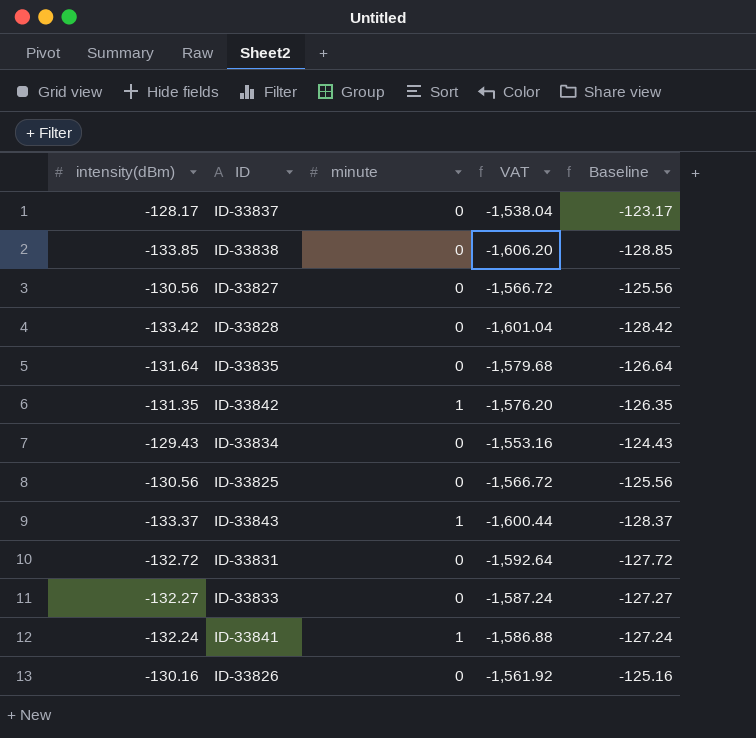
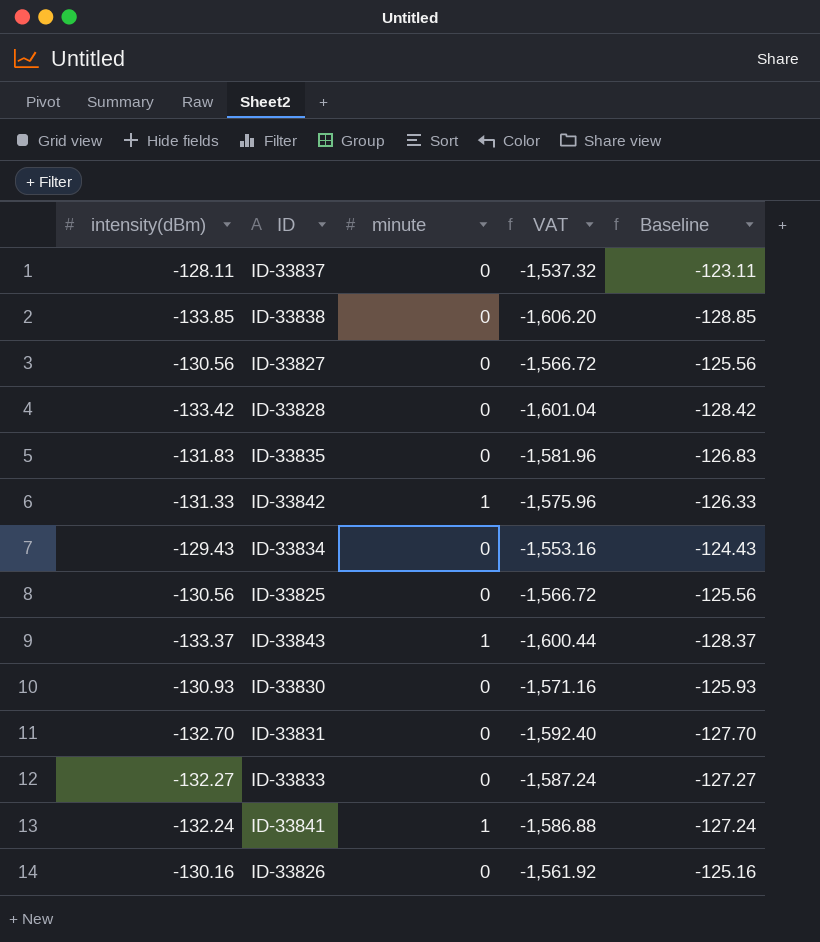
ID-33837 | intensity(dBm): -128.17 -> -128.11
ID-33837 | VAT: -1,538.04 -> -1,537.32
ID-33837 | Baseline: -123.17 -> -123.11
ID-33835 | intensity(dBm): -131.64 -> -131.83
ID-33835 | VAT: -1,579.68 -> -1,581.96
ID-33835 | Baseline: -126.64 -> -126.83
ID-33842 | intensity(dBm): -131.35 -> -131.33
ID-33842 | VAT: -1,576.20 -> -1,575.96
ID-33842 | Baseline: -126.35 -> -126.33
row ID-33830: none -> -130.93 | 0 | -1,571.16 | -125.93
ID-33831 | intensity(dBm): -132.72 -> -132.70
ID-33831 | VAT: -1,592.64 -> -1,592.40
ID-33831 | Baseline: -127.72 -> -127.70

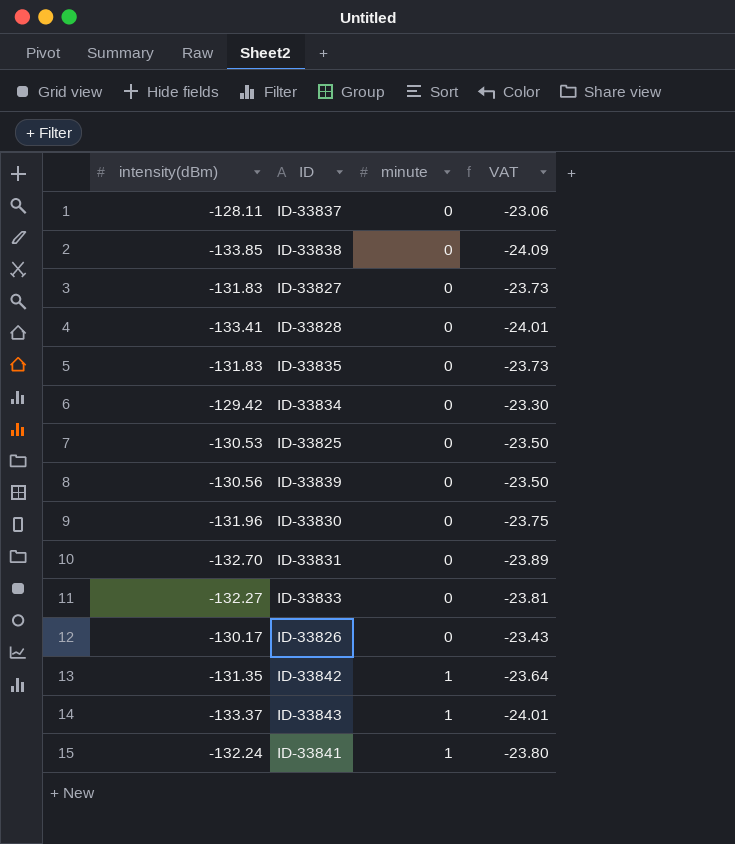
row order: none -> minute ascending
column Baseline | formula: [intensity(dBm)] + 5 -> none
column VAT | formula: [intensity(dBm)] * 12 -> [intensity(dBm)] * 0.18
ID-33827 | intensity(dBm): -130.56 -> -131.83
ID-33828 | intensity(dBm): -133.42 -> -133.41
ID-33834 | intensity(dBm): -129.43 -> -129.42
ID-33825 | intensity(dBm): -130.56 -> -130.53
row ID-33839: none -> -130.56 | 0 | -23.50
ID-33830 | intensity(dBm): -130.93 -> -131.96
ID-33826 | intensity(dBm): -130.16 -> -130.17
ID-33842 | intensity(dBm): -131.33 -> -131.35

